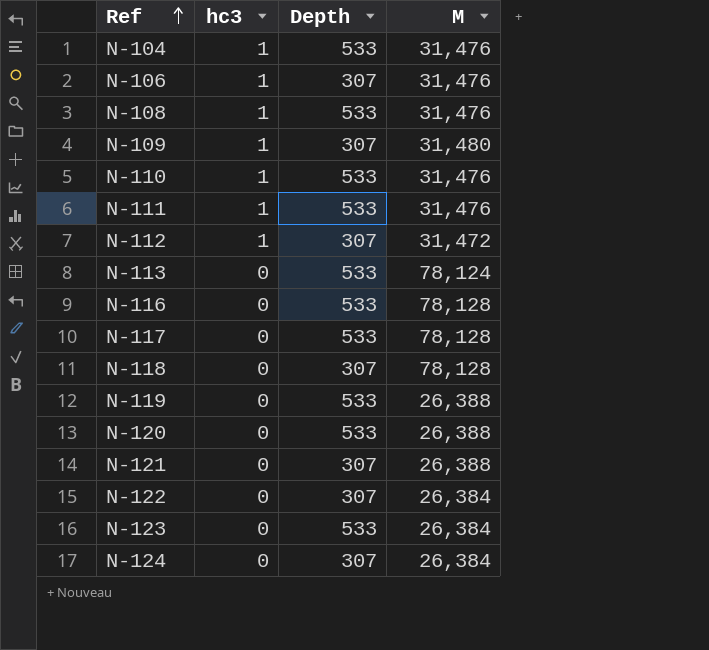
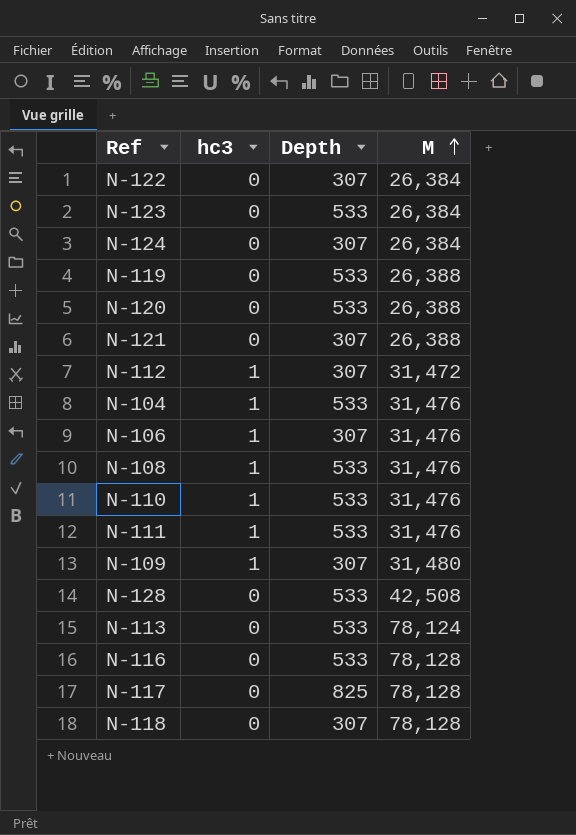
row order: Ref ascending -> M ascending
row N-128: none -> 0 | 533 | 42,508
N-117 | Depth: 533 -> 825

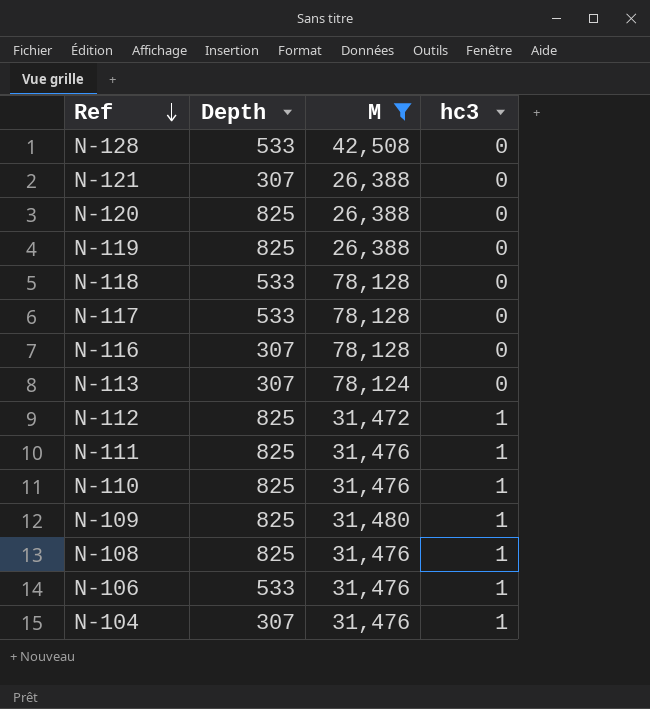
filter: none -> M != 26,384
row order: M ascending -> Ref descending
column hc3 | position: 2 -> 4
N-120 | Depth: 533 -> 825
N-119 | Depth: 533 -> 825
N-118 | Depth: 307 -> 533
N-117 | Depth: 825 -> 533
N-116 | Depth: 533 -> 307
N-113 | Depth: 533 -> 307
N-112 | Depth: 307 -> 825
N-111 | Depth: 533 -> 825
N-110 | Depth: 533 -> 825
N-109 | Depth: 307 -> 825
N-108 | Depth: 533 -> 825
N-106 | Depth: 307 -> 533
N-104 | Depth: 533 -> 307

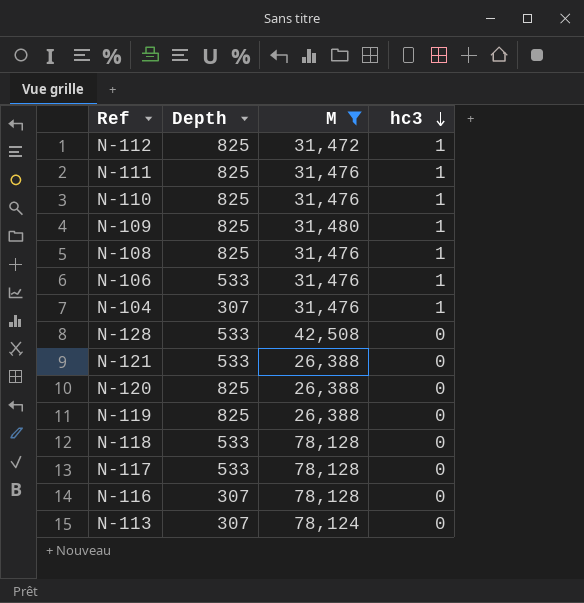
row order: Ref descending -> hc3 descending
N-121 | Depth: 307 -> 533

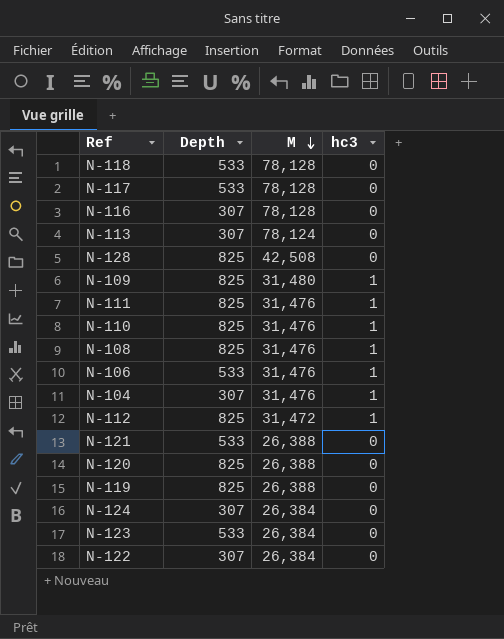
filter: M != 26,384 -> none
row order: hc3 descending -> M descending
N-128 | Depth: 533 -> 825

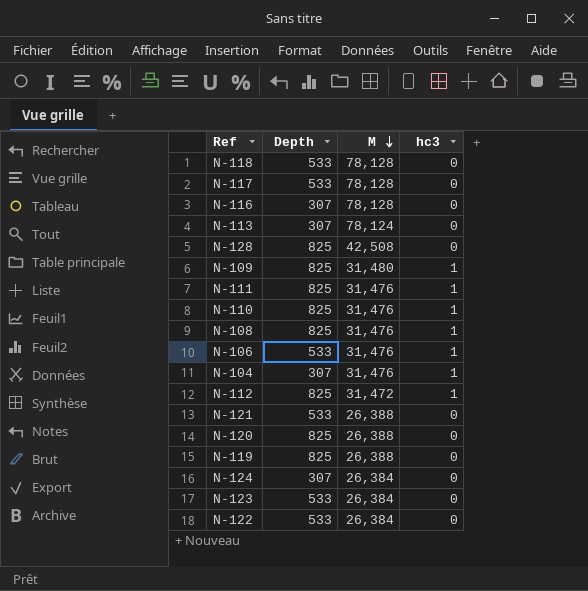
N-122 | Depth: 307 -> 533

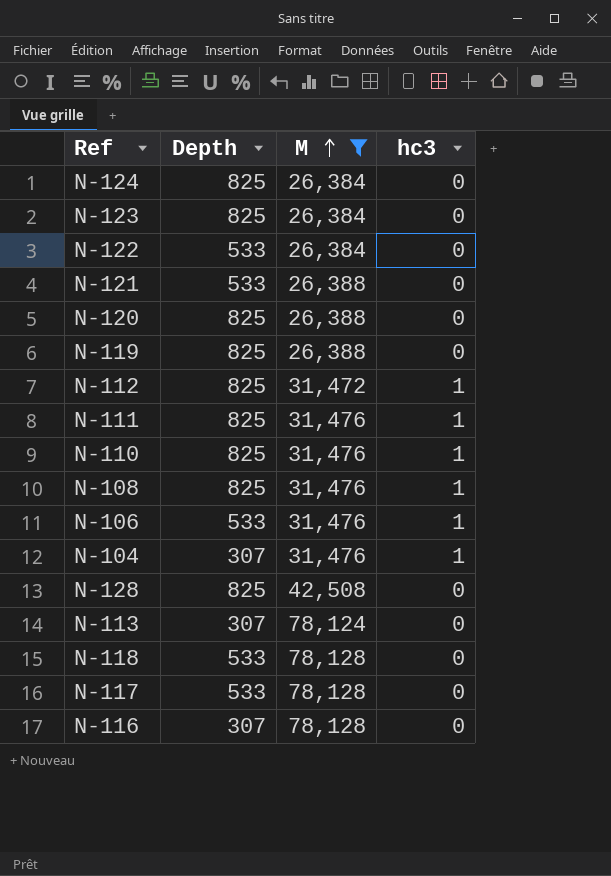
filter: none -> M != 31,480
row order: M descending -> M ascending
N-124 | Depth: 307 -> 825
N-123 | Depth: 533 -> 825

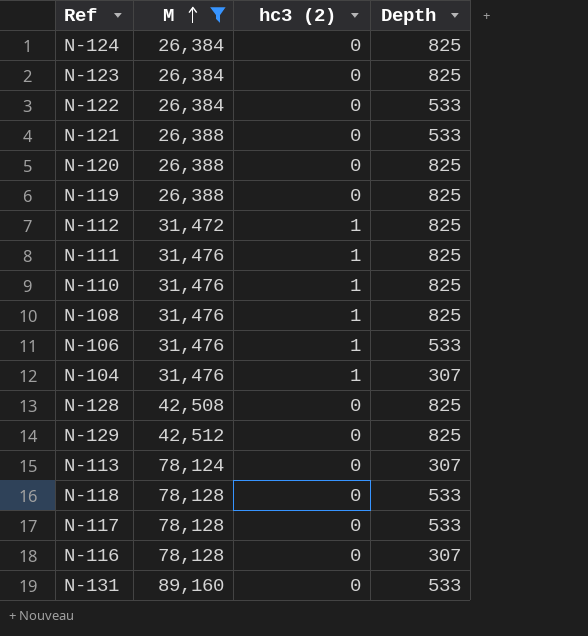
column name: hc3 -> hc3 (2)
column Depth | position: 2 -> 4
row N-129: none -> 42,512 | 0 | 825
row N-131: none -> 89,160 | 0 | 533

